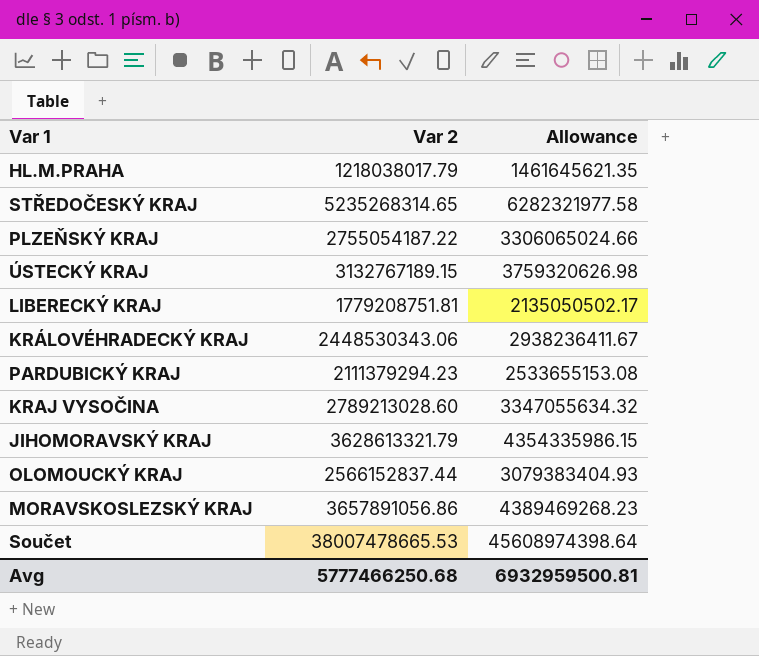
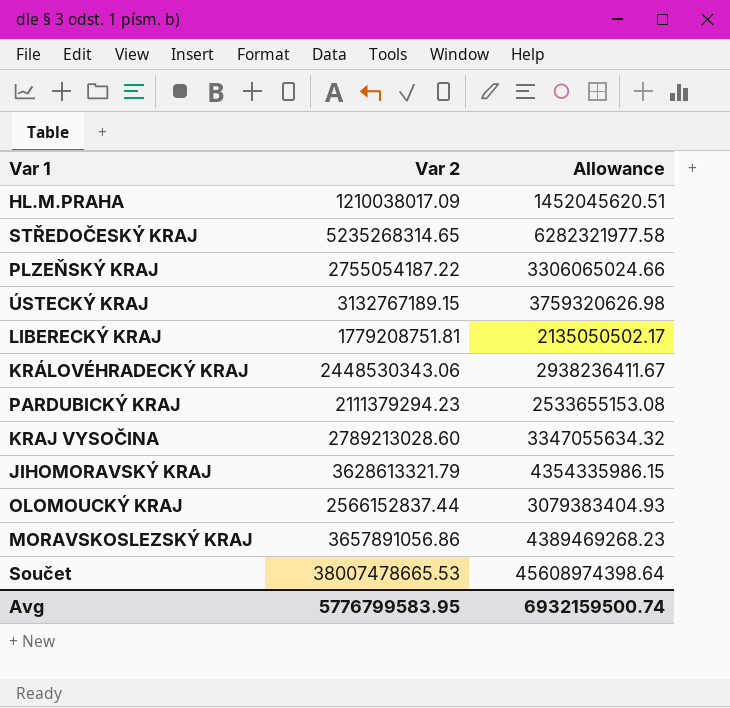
HL.M.PRAHA | Var 2: 1218038017.79 -> 1210038017.09
HL.M.PRAHA | Allowance: 1461645621.35 -> 1452045620.51
Avg | Var 2: 5777466250.68 -> 5776799583.95
Avg | Allowance: 6932959500.81 -> 6932159500.74

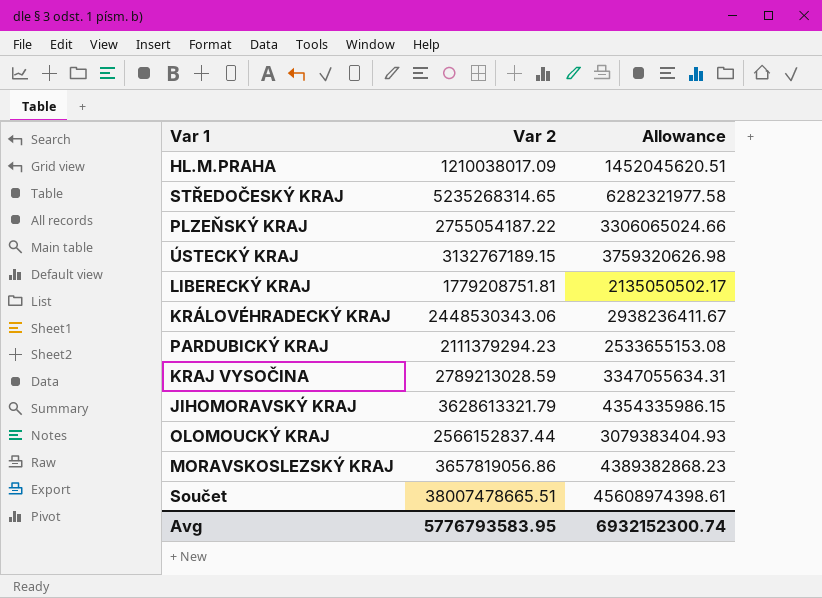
KRAJ VYSOČINA | Var 2: 2789213028.60 -> 2789213028.59
KRAJ VYSOČINA | Allowance: 3347055634.32 -> 3347055634.31
MORAVSKOSLEZSKÝ KRAJ | Var 2: 3657891056.86 -> 3657819056.86
MORAVSKOSLEZSKÝ KRAJ | Allowance: 4389469268.23 -> 4389382868.23
Součet | Var 2: 38007478665.53 -> 38007478665.51
Součet | Allowance: 45608974398.64 -> 45608974398.61
Avg | Var 2: 5776799583.95 -> 5776793583.95
Avg | Allowance: 6932159500.74 -> 6932152300.74

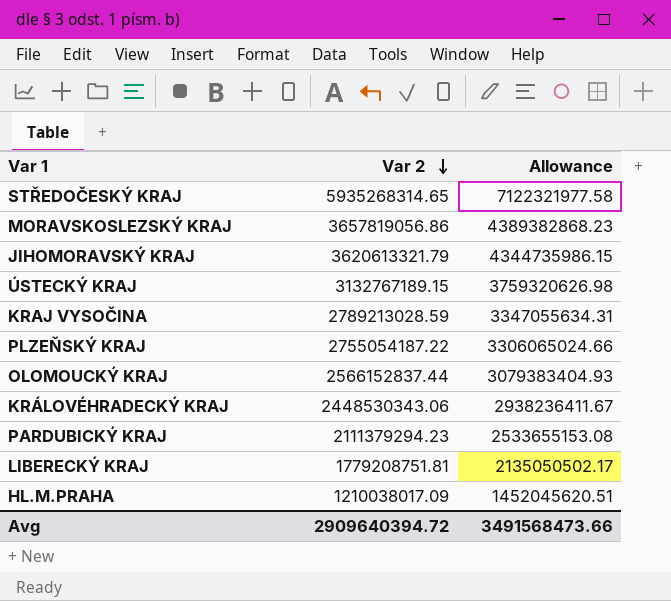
row order: none -> Var 2 descending
row Součet: 38007478665.51 | 45608974398.61 -> none
STŘEDOČESKÝ KRAJ | Var 2: 5235268314.65 -> 5935268314.65
STŘEDOČESKÝ KRAJ | Allowance: 6282321977.58 -> 7122321977.58
JIHOMORAVSKÝ KRAJ | Var 2: 3628613321.79 -> 3620613321.79
JIHOMORAVSKÝ KRAJ | Allowance: 4354335986.15 -> 4344735986.15
Avg | Var 2: 5776793583.95 -> 2909640394.72
Avg | Allowance: 6932152300.74 -> 3491568473.66

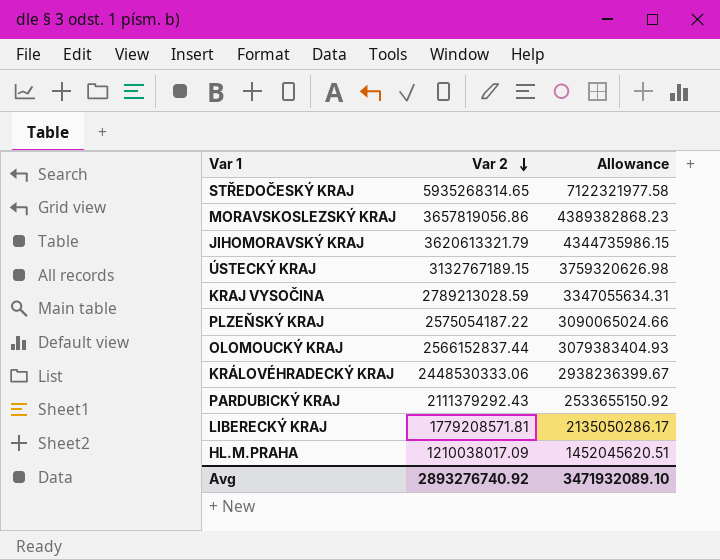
PLZEŇSKÝ KRAJ | Var 2: 2755054187.22 -> 2575054187.22
PLZEŇSKÝ KRAJ | Allowance: 3306065024.66 -> 3090065024.66
KRÁLOVÉHRADECKÝ KRAJ | Var 2: 2448530343.06 -> 2448530333.06
KRÁLOVÉHRADECKÝ KRAJ | Allowance: 2938236411.67 -> 2938236399.67
PARDUBICKÝ KRAJ | Var 2: 2111379294.23 -> 2111379292.43
PARDUBICKÝ KRAJ | Allowance: 2533655153.08 -> 2533655150.92
LIBERECKÝ KRAJ | Var 2: 1779208751.81 -> 1779208571.81
LIBERECKÝ KRAJ | Allowance: 2135050502.17 -> 2135050286.17
Avg | Var 2: 2909640394.72 -> 2893276740.92
Avg | Allowance: 3491568473.66 -> 3471932089.10

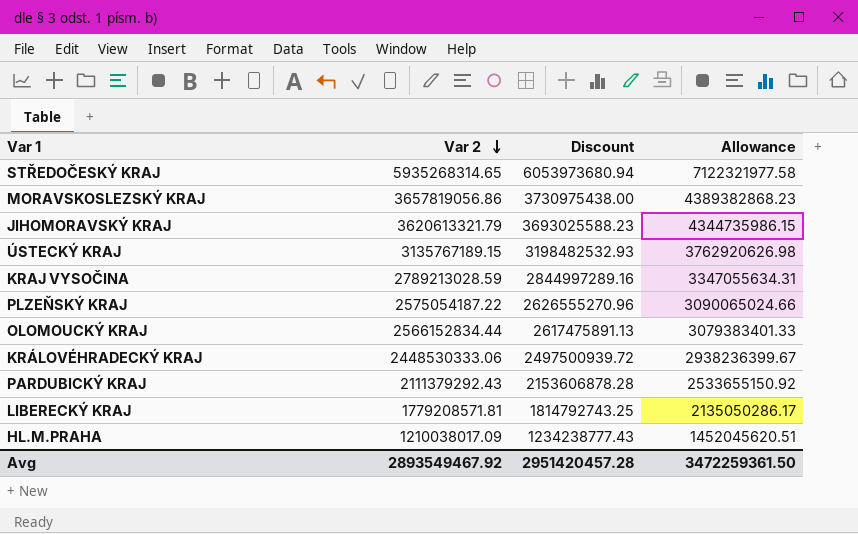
column Discount | formula: none -> [Var 2] * 1.02
ÚSTECKÝ KRAJ | Var 2: 3132767189.15 -> 3135767189.15
ÚSTECKÝ KRAJ | Allowance: 3759320626.98 -> 3762920626.98
OLOMOUCKÝ KRAJ | Var 2: 2566152837.44 -> 2566152834.44
OLOMOUCKÝ KRAJ | Allowance: 3079383404.93 -> 3079383401.33
Avg | Var 2: 2893276740.92 -> 2893549467.92
Avg | Allowance: 3471932089.10 -> 3472259361.50

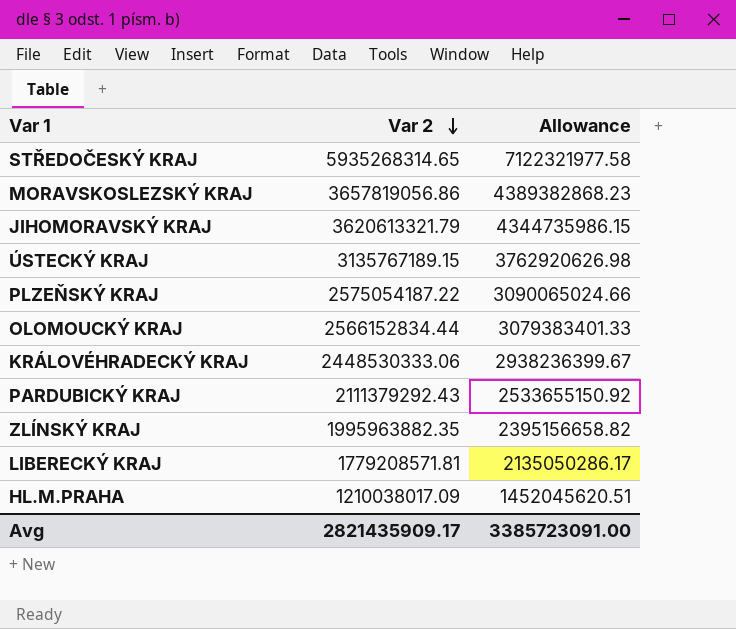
column Discount | formula: [Var 2] * 1.02 -> none
row KRAJ VYSOČINA: 2789213028.59 | 2844997289.16 | 3347055634.31 -> none
row ZLÍNSKÝ KRAJ: none -> 1995963882.35 | 2395156658.82
Avg | Var 2: 2893549467.92 -> 2821435909.17
Avg | Allowance: 3472259361.50 -> 3385723091.00

